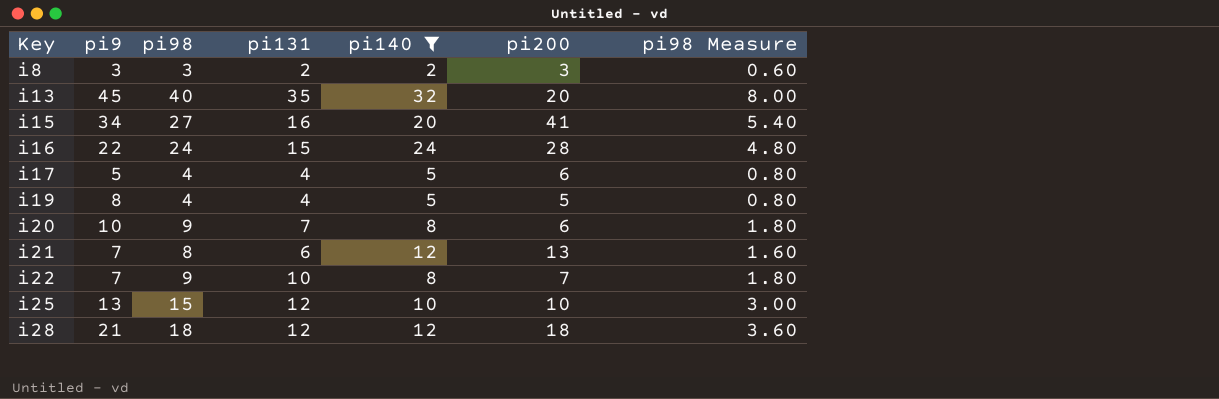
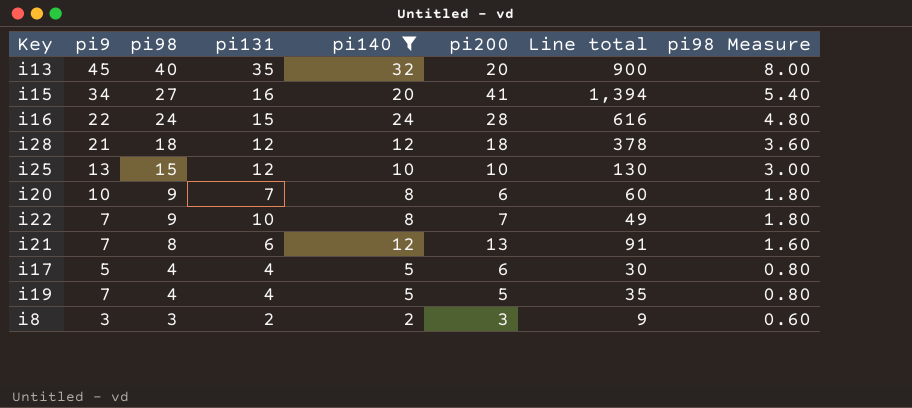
row order: Key ascending -> pi98 descending
column Line total | formula: none -> [pi9] * [pi200]
i19 | pi9: 8 -> 7

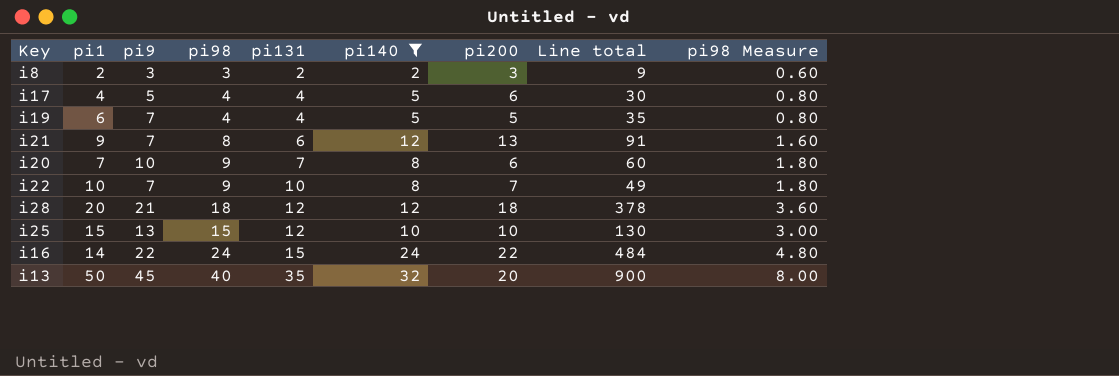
row order: pi98 descending -> pi131 ascending
column pi1 | position: none -> 2
row i15: 34 | 27 | 16 | 20 | 41 | 1,394 | 5.40 -> none
i16 | pi200: 28 -> 22
i16 | Line total: 616 -> 484

